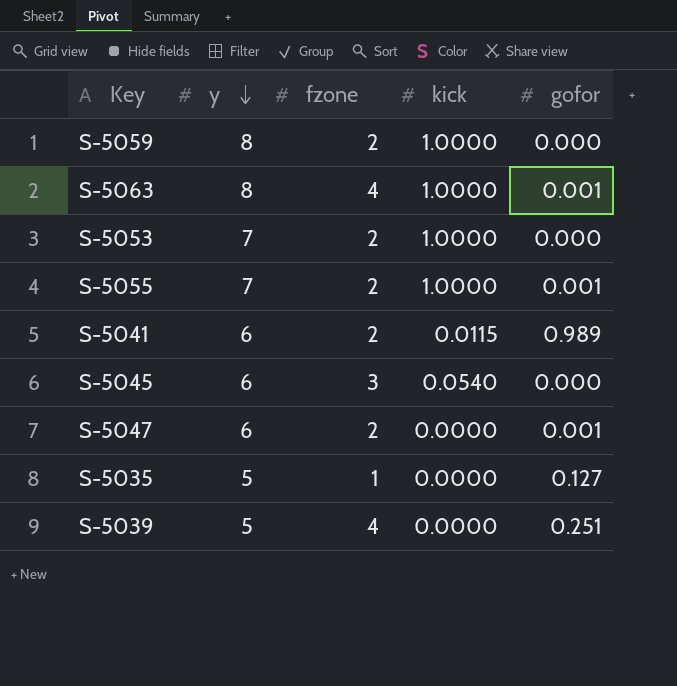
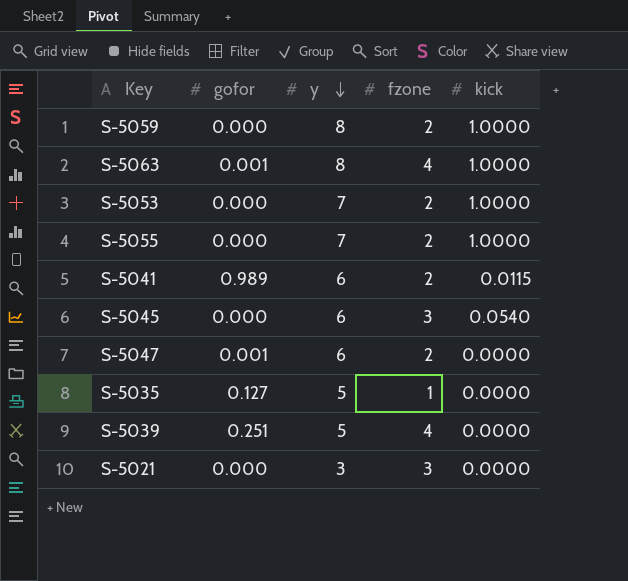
column gofor | position: 5 -> 2
S-5055 | gofor: 0.001 -> 0.000
row S-5021: none -> 0.000 | 3 | 3 | 0.0000

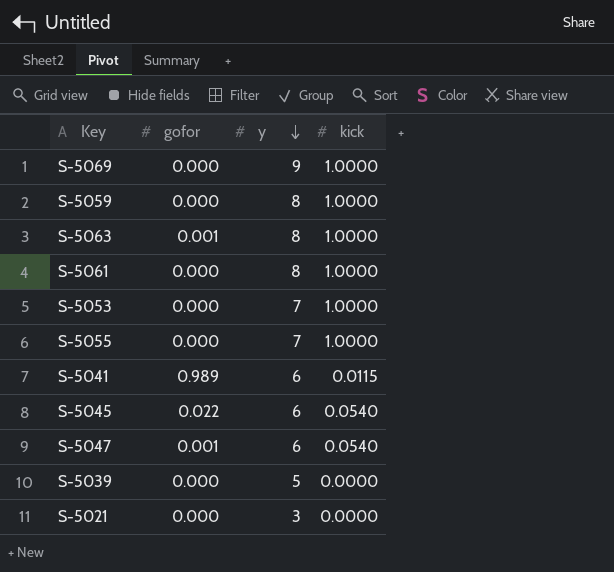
column fzone | position: 4 -> none
row S-5035: 0.127 | 5 | 1 | 0.0000 -> none
row S-5069: none -> 0.000 | 9 | 1.0000
row S-5061: none -> 0.000 | 8 | 1.0000
S-5045 | gofor: 0.000 -> 0.022
S-5047 | kick: 0.0000 -> 0.0540
S-5039 | gofor: 0.251 -> 0.000

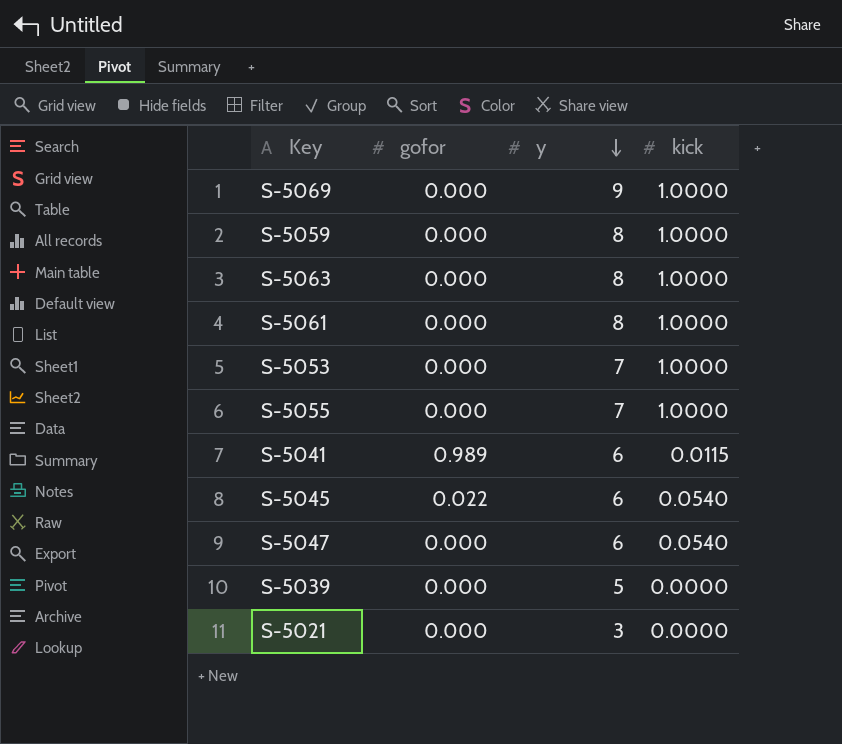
S-5063 | gofor: 0.001 -> 0.000
S-5047 | gofor: 0.001 -> 0.000

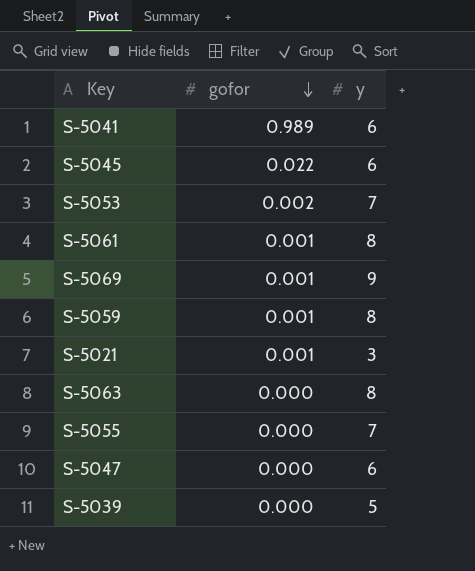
row order: y descending -> gofor descending
column kick | position: 4 -> none
S-5053 | gofor: 0.000 -> 0.002
S-5061 | gofor: 0.000 -> 0.001
S-5069 | gofor: 0.000 -> 0.001
S-5059 | gofor: 0.000 -> 0.001
S-5021 | gofor: 0.000 -> 0.001

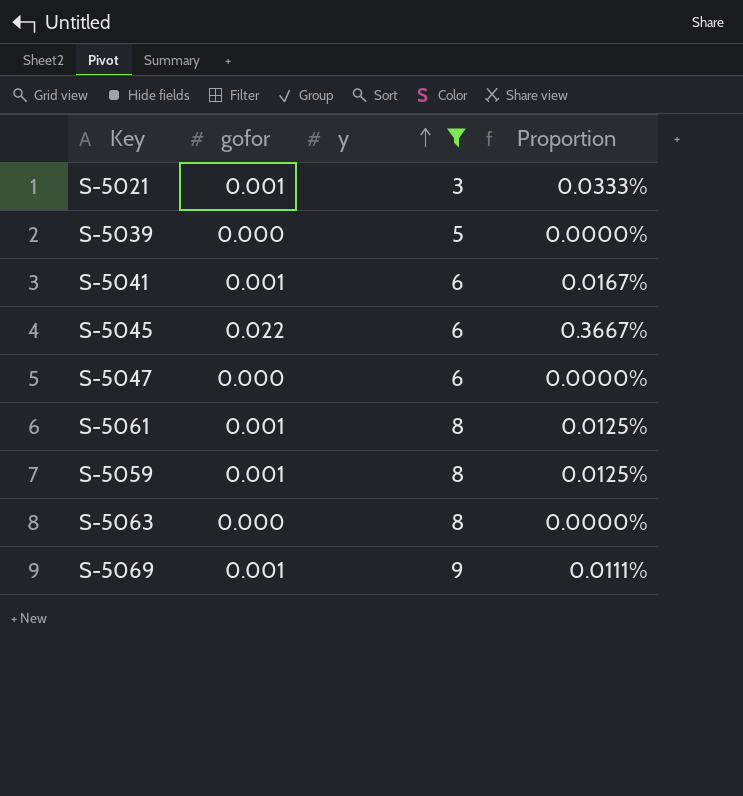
filter: none -> y != 7
row order: gofor descending -> y ascending
column Proportion | formula: none -> [gofor] / [y]
S-5041 | gofor: 0.989 -> 0.001

